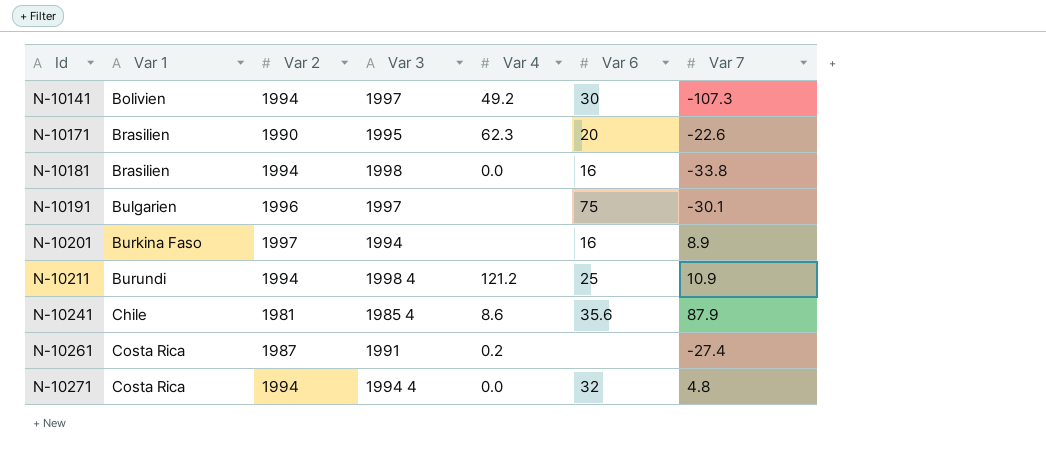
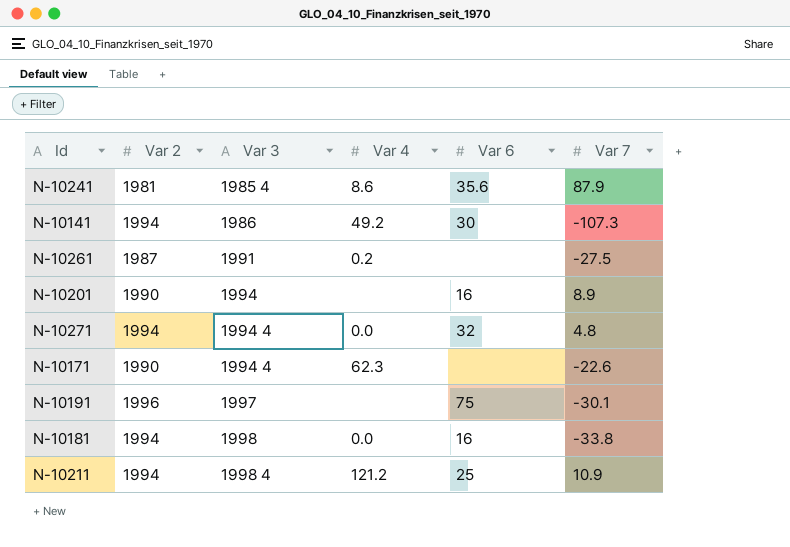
row order: Id ascending -> Var 3 ascending
column Var 1 | position: 2 -> none
N-10141 | Var 3: 1997 -> 1986
N-10261 | Var 7: -27.4 -> -27.5
N-10201 | Var 2: 1997 -> 1990
N-10171 | Var 3: 1995 -> 1994 4
N-10171 | Var 6: 20 -> none

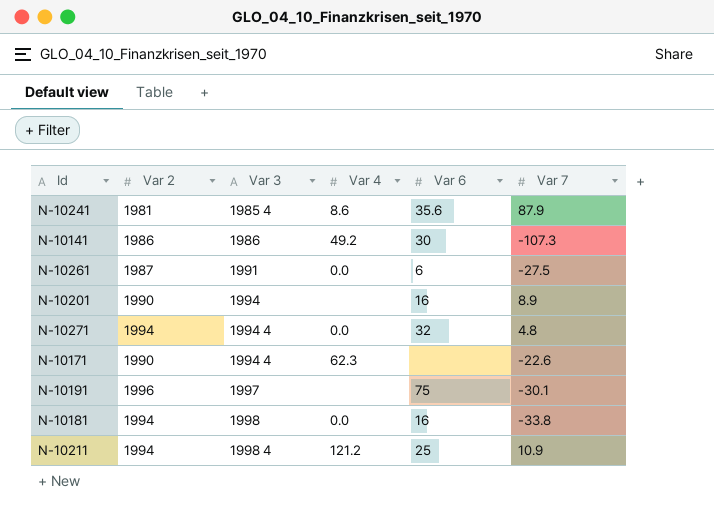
N-10141 | Var 2: 1994 -> 1986
N-10261 | Var 4: 0.2 -> 0.0
N-10261 | Var 6: none -> 6

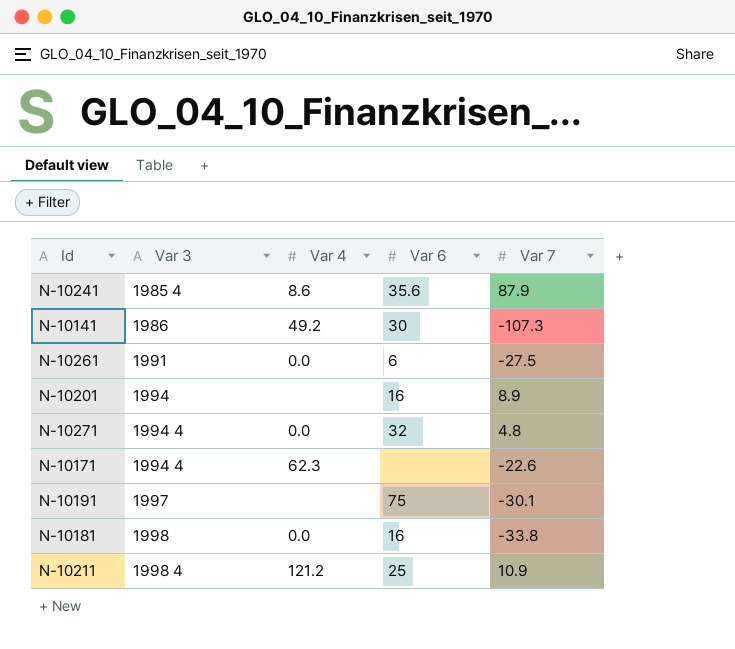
column Var 2 | position: 2 -> none

